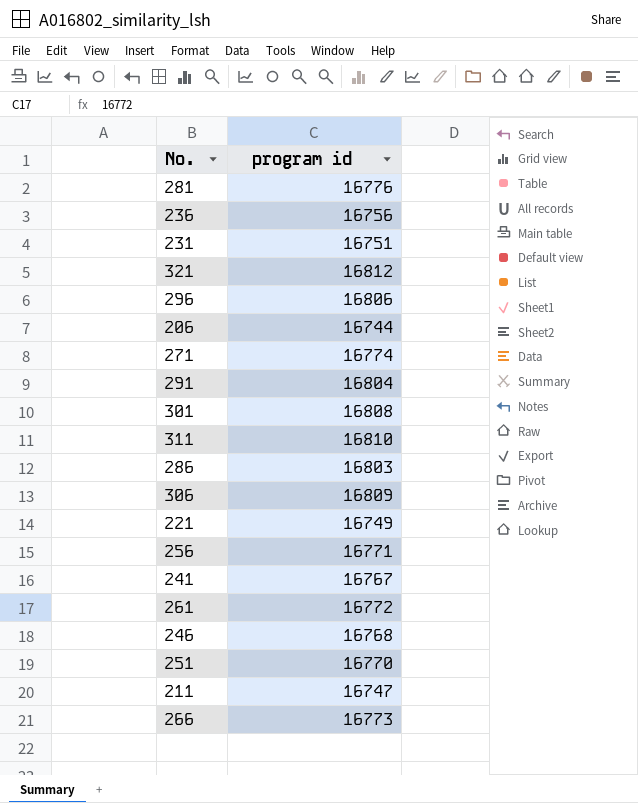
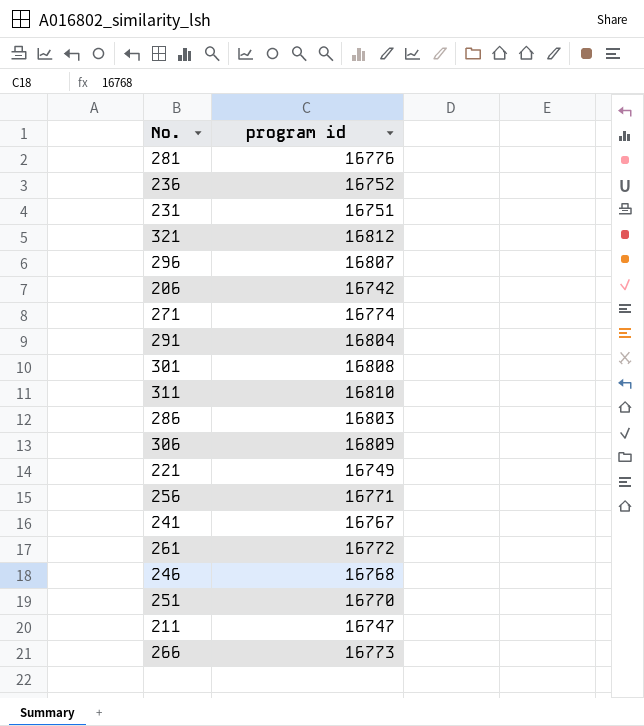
236 | program id: 16756 -> 16752
296 | program id: 16806 -> 16807
206 | program id: 16744 -> 16742

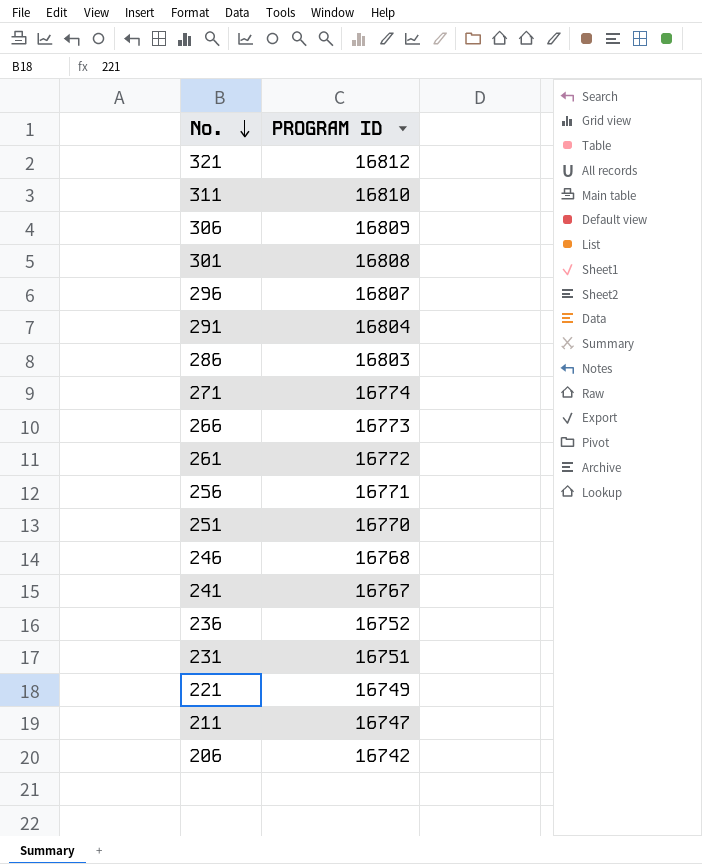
row order: none -> No. descending
column name: program id -> PROGRAM ID
row 281: 16776 -> none

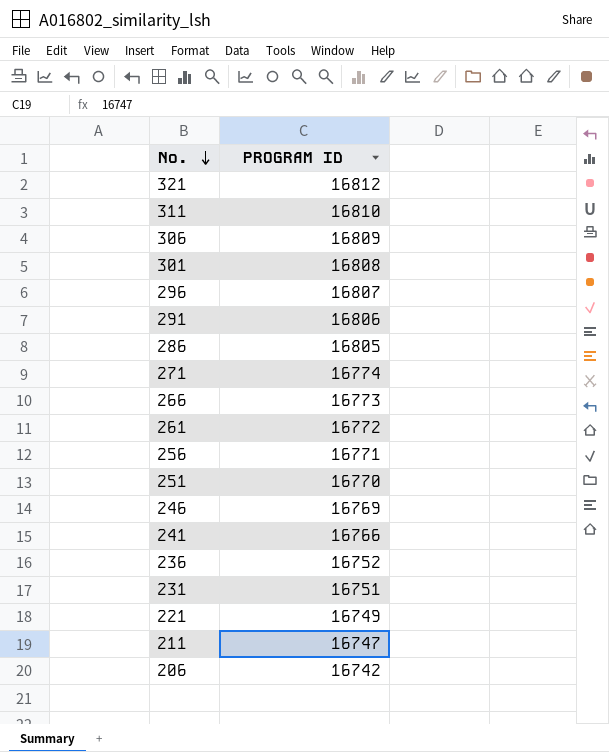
291 | PROGRAM ID: 16804 -> 16806
286 | PROGRAM ID: 16803 -> 16805
246 | PROGRAM ID: 16768 -> 16769
241 | PROGRAM ID: 16767 -> 16766

